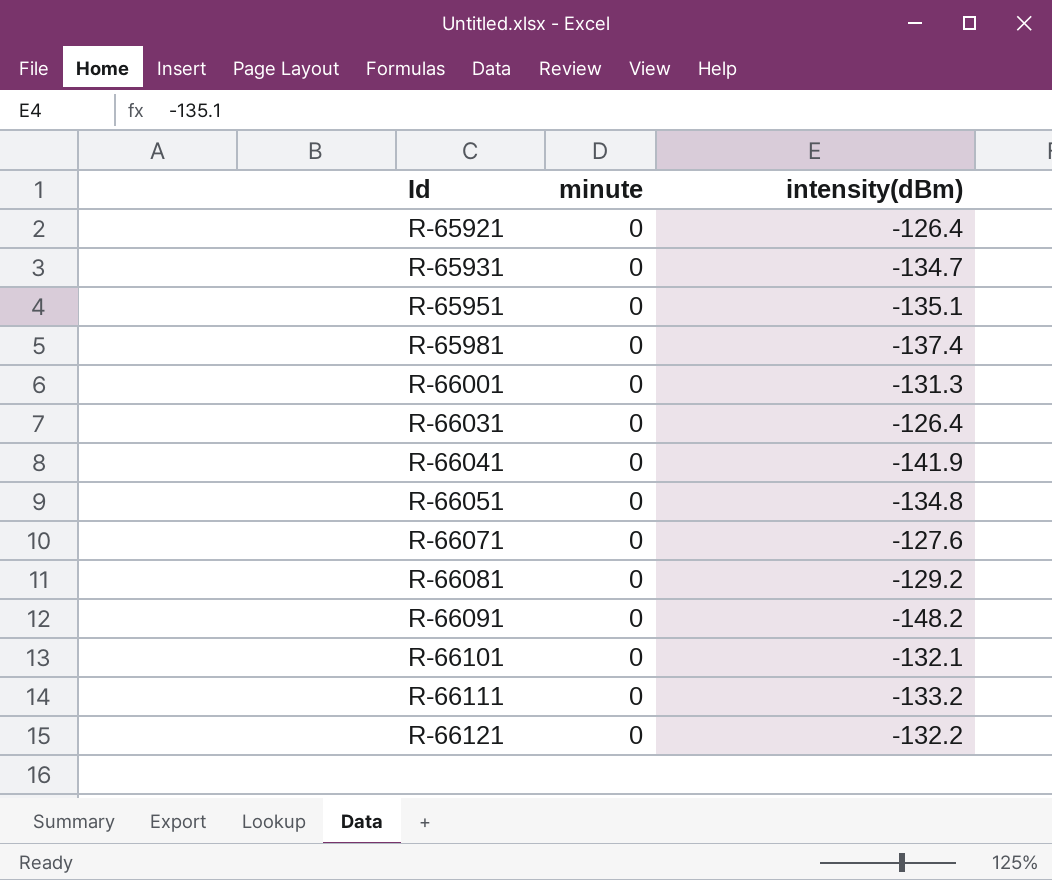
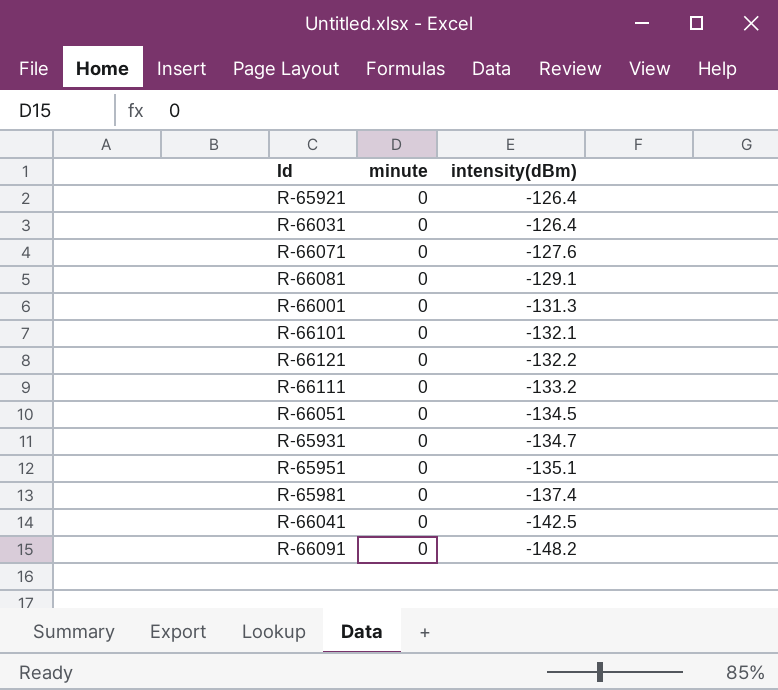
row order: Id ascending -> intensity(dBm) descending
R-66081 | intensity(dBm): -129.2 -> -129.1
R-66051 | intensity(dBm): -134.8 -> -134.5
R-66041 | intensity(dBm): -141.9 -> -142.5

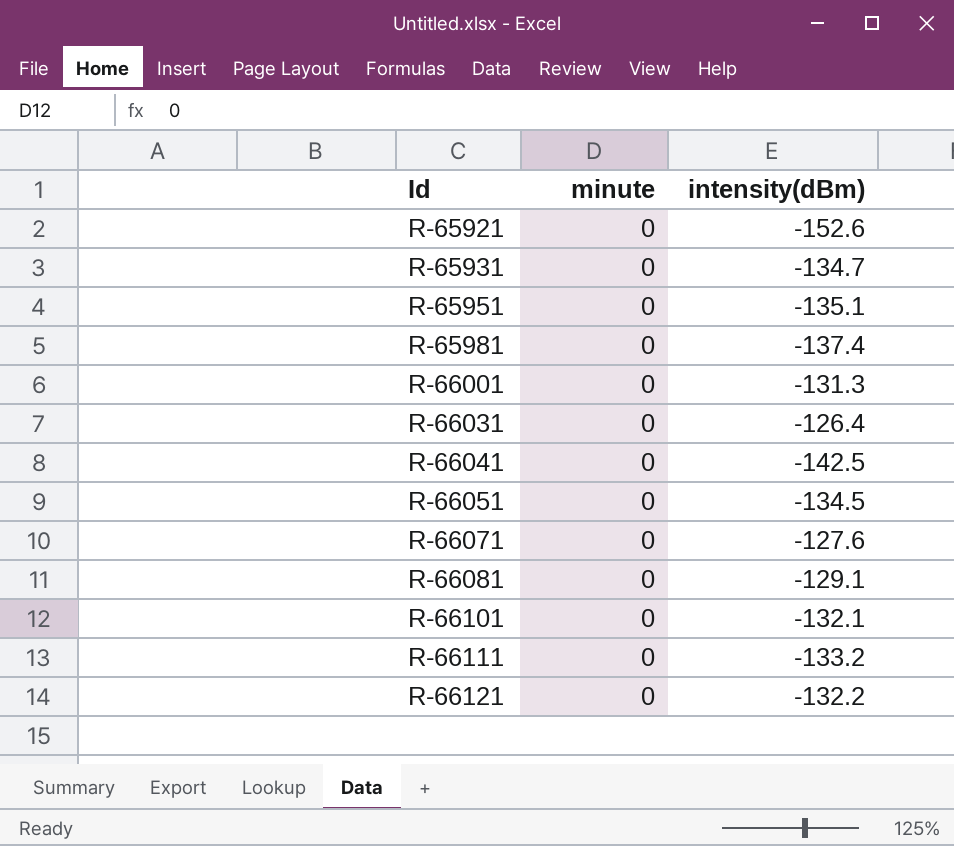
row order: intensity(dBm) descending -> Id ascending
row R-66091: 0 | -148.2 -> none
R-65921 | intensity(dBm): -126.4 -> -152.6

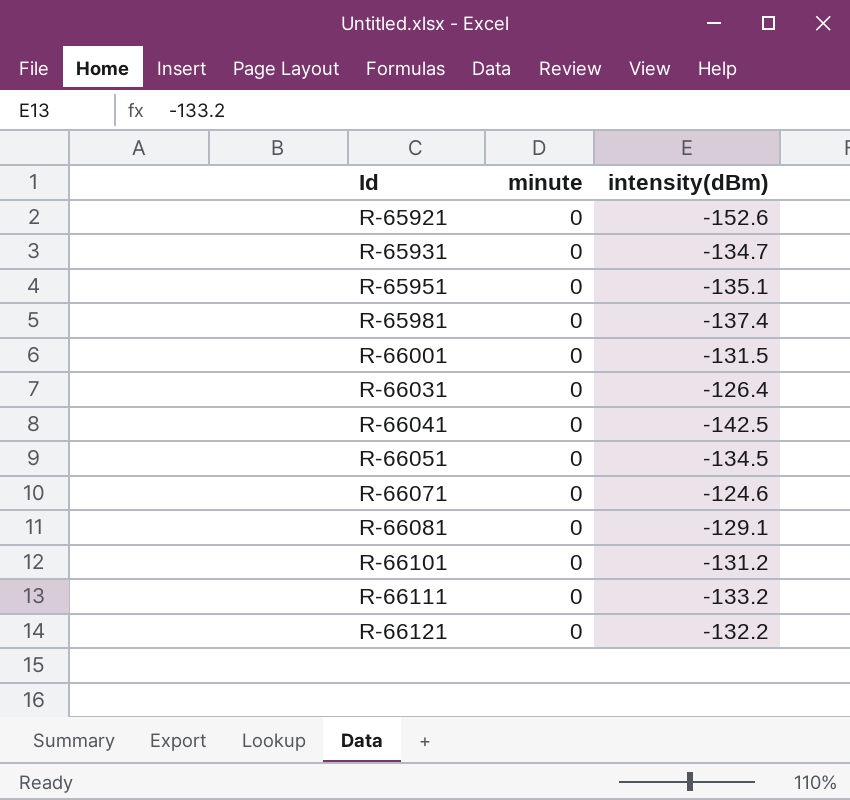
R-66001 | intensity(dBm): -131.3 -> -131.5
R-66071 | intensity(dBm): -127.6 -> -124.6
R-66101 | intensity(dBm): -132.1 -> -131.2

